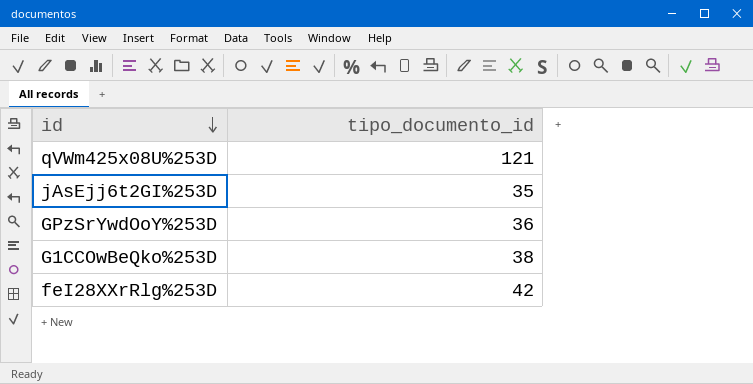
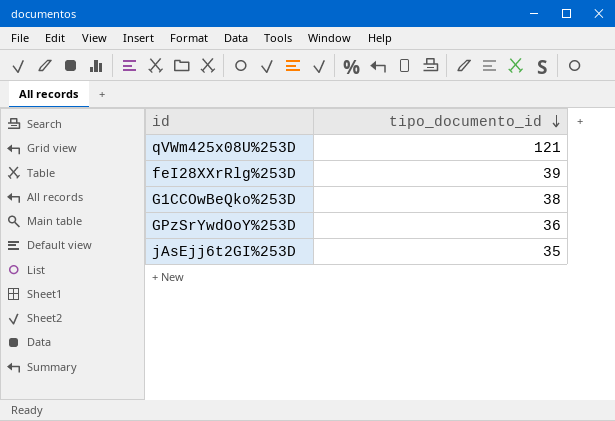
row order: id descending -> tipo_documento_id descending
feI28XXrRlg%253D | tipo_documento_id: 42 -> 39

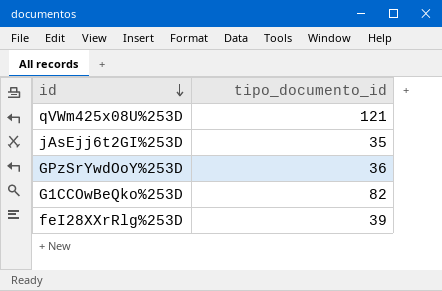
row order: tipo_documento_id descending -> id descending
G1CCOwBeQko%253D | tipo_documento_id: 38 -> 82

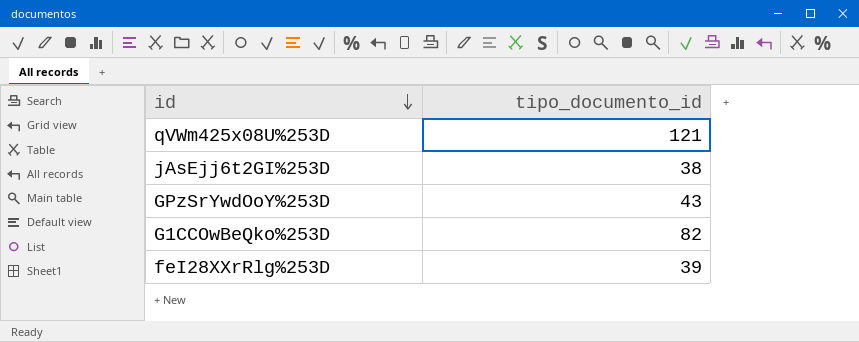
jAsEjj6t2GI%253D | tipo_documento_id: 35 -> 38
GPzSrYwdOoY%253D | tipo_documento_id: 36 -> 43

